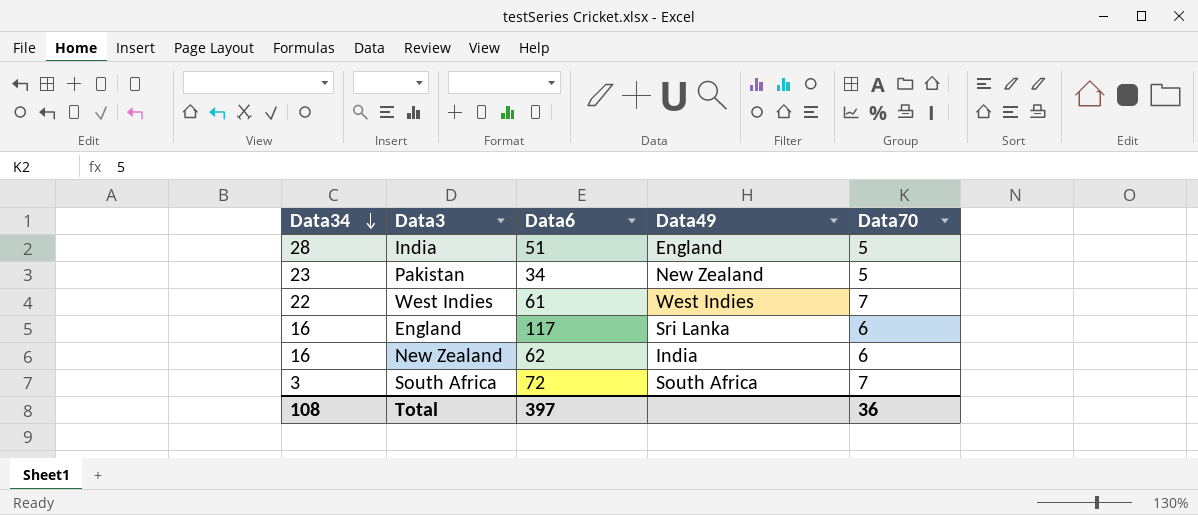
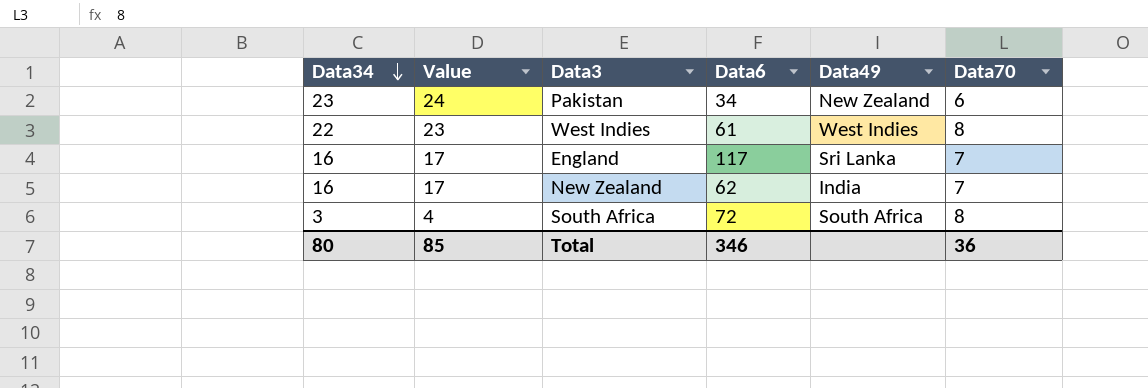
column Value | formula: none -> [Data34] + 1
row India: 28 | 51 | England | 5 -> none
Pakistan | Data70: 5 -> 6
West Indies | Data70: 7 -> 8
England | Data70: 6 -> 7
New Zealand | Data70: 6 -> 7
South Africa | Data70: 7 -> 8
Total | Data34: 108 -> 80
Total | Data6: 397 -> 346

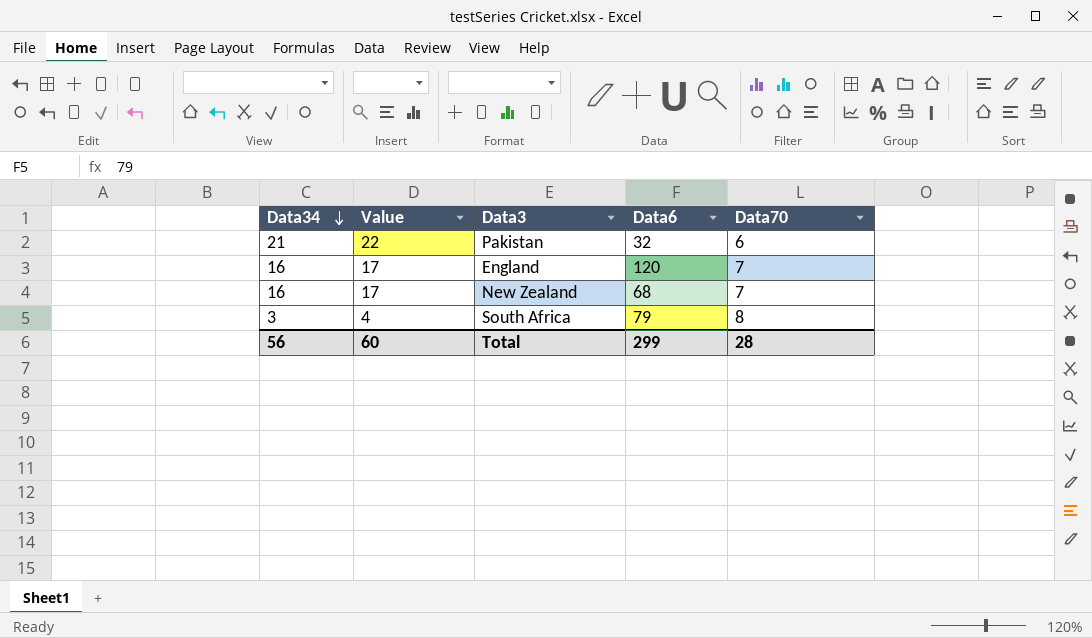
column Data49 | position: 5 -> none
row West Indies: 22 | 23 | 61 | West Indies | 8 -> none
Pakistan | Data34: 23 -> 21
Pakistan | Value: 24 -> 22
Pakistan | Data6: 34 -> 32
England | Data6: 117 -> 120
New Zealand | Data6: 62 -> 68
South Africa | Data6: 72 -> 79
Total | Data34: 80 -> 56
Total | Value: 85 -> 60
Total | Data6: 346 -> 299
Total | Data70: 36 -> 28

